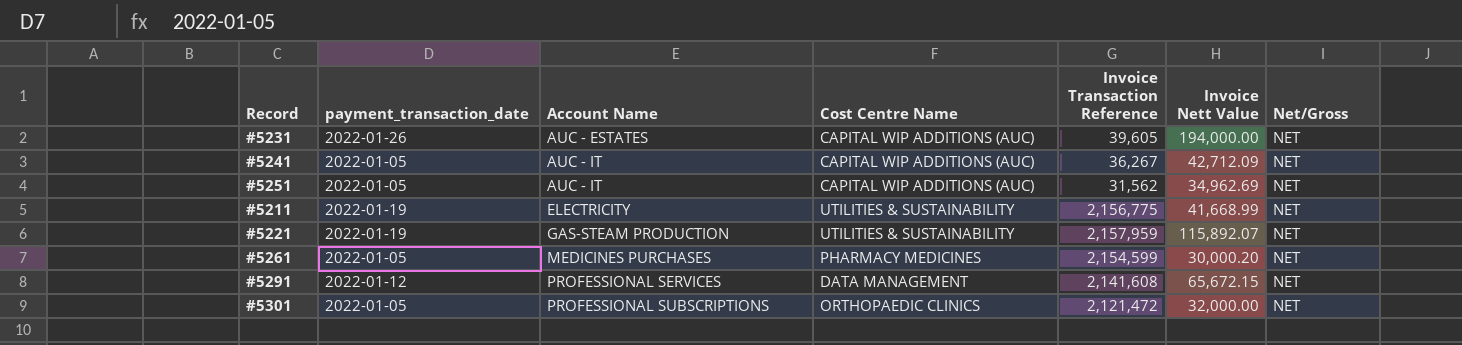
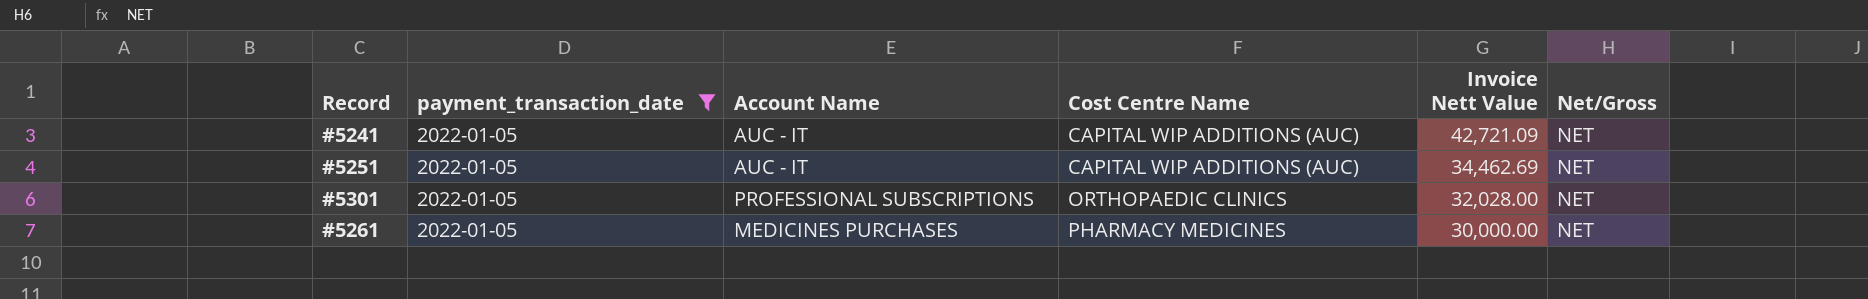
filter: none -> payment_transaction_date = 2022-01-05
row order: Account Name ascending -> Cost Centre Name ascending
column Invoice Transaction Reference | position: 5 -> none
#5241 | Invoice Nett Value: 42,712.09 -> 42,721.09
#5251 | Invoice Nett Value: 34,962.69 -> 34,462.69
#5301 | Invoice Nett Value: 32,000.00 -> 32,028.00
#5261 | Invoice Nett Value: 30,000.20 -> 30,000.00

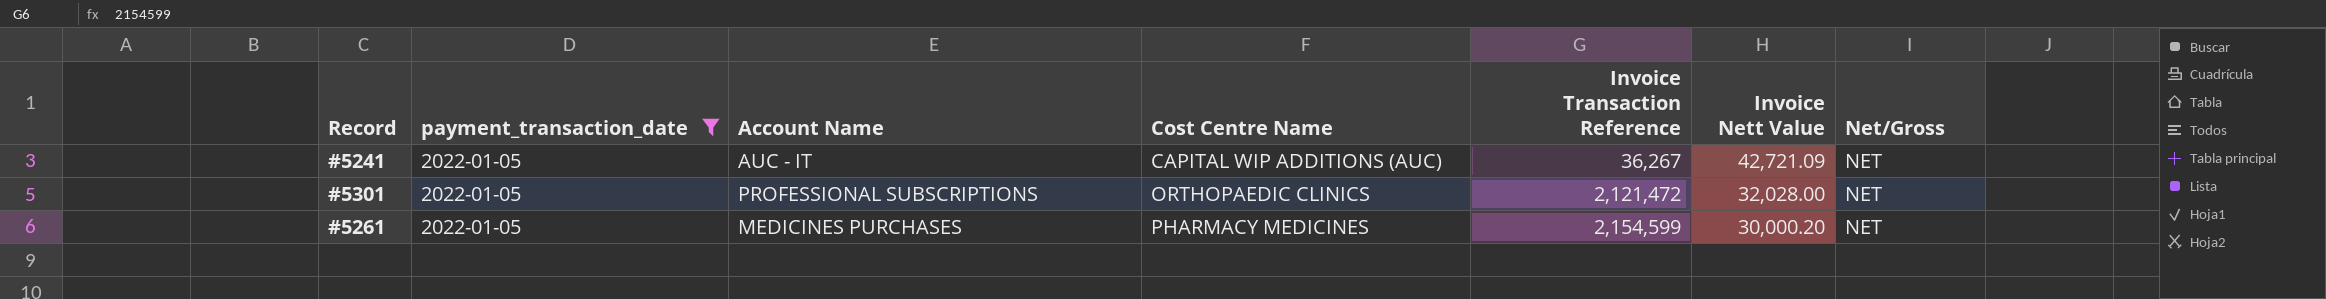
column Invoice Transaction Reference | position: none -> 5
row #5251: 2022-01-05 | AUC - IT | CAPITAL WIP ADDITIONS (AUC) | 34,462.69 | NET -> none
#5261 | Invoice Nett Value: 30,000.00 -> 30,000.20

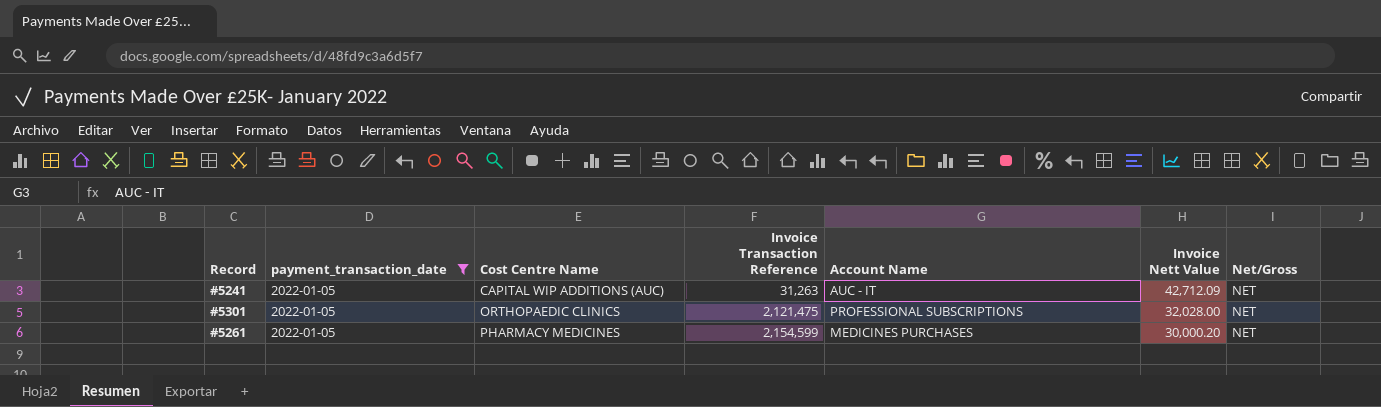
column Account Name | position: 3 -> 5
#5241 | Invoice Transaction Reference: 36,267 -> 31,263
#5241 | Invoice Nett Value: 42,721.09 -> 42,712.09
#5301 | Invoice Transaction Reference: 2,121,472 -> 2,121,475

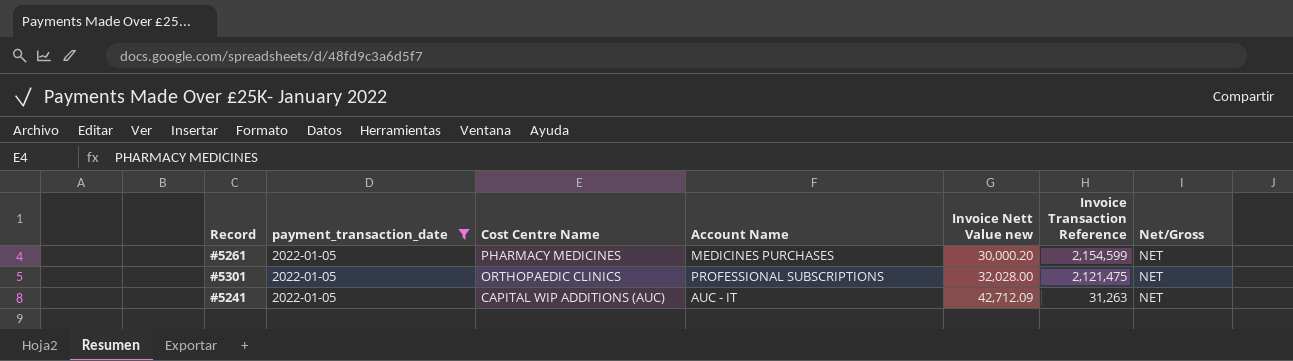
row order: Cost Centre Name ascending -> Cost Centre Name descending
column name: Invoice Nett Value -> Invoice Nett Value new
column Invoice Transaction Reference | position: 4 -> 6

